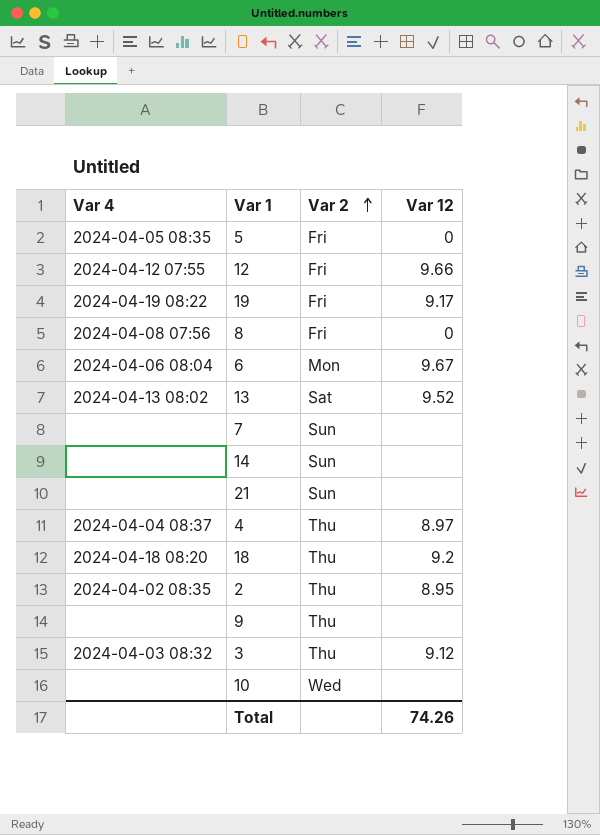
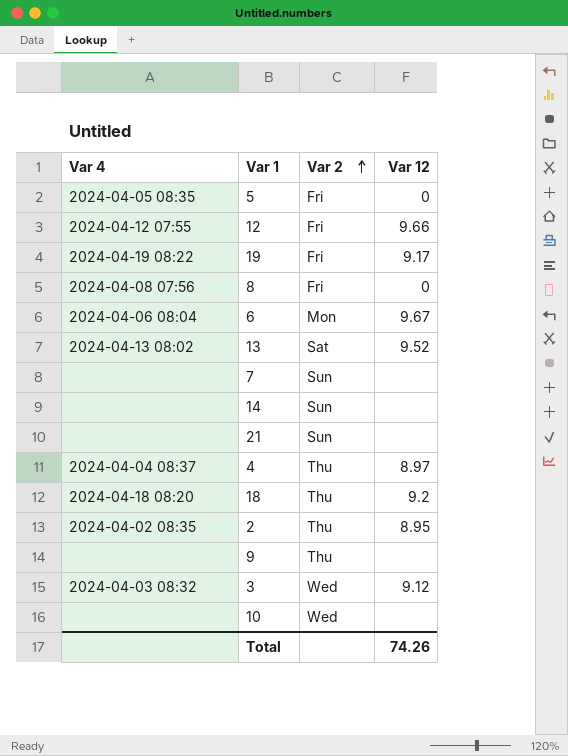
3 | Var 2: Thu -> Wed

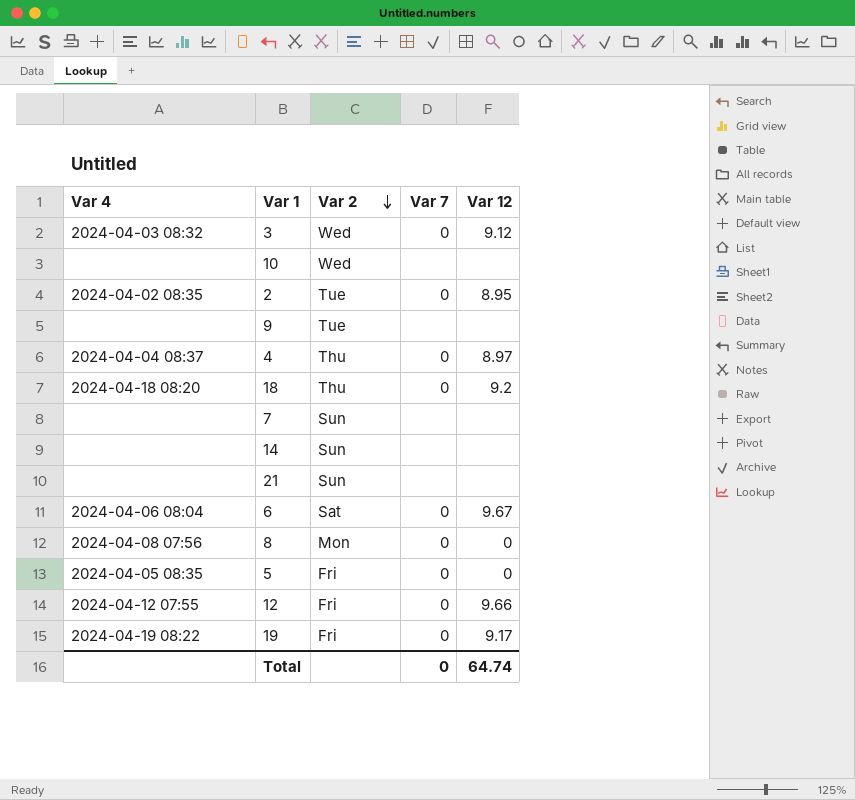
row order: Var 2 ascending -> Var 2 descending
column Var 7 | position: none -> 4
row 13: 2024-04-13 08:02 | Sat | 9.52 -> none
2 | Var 2: Thu -> Tue
9 | Var 2: Thu -> Tue
6 | Var 2: Mon -> Sat
8 | Var 2: Fri -> Mon
Total | Var 12: 74.26 -> 64.74

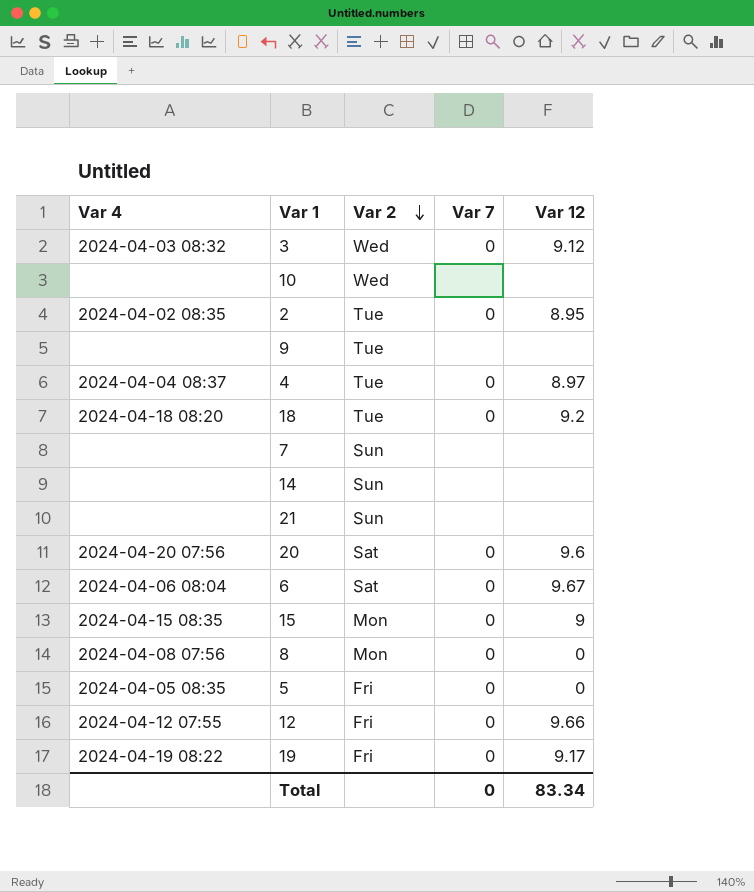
4 | Var 2: Thu -> Tue
18 | Var 2: Thu -> Tue
row 20: none -> 2024-04-20 07:56 | Sat | 0 | 9.6
row 15: none -> 2024-04-15 08:35 | Mon | 0 | 9
Total | Var 12: 64.74 -> 83.34

